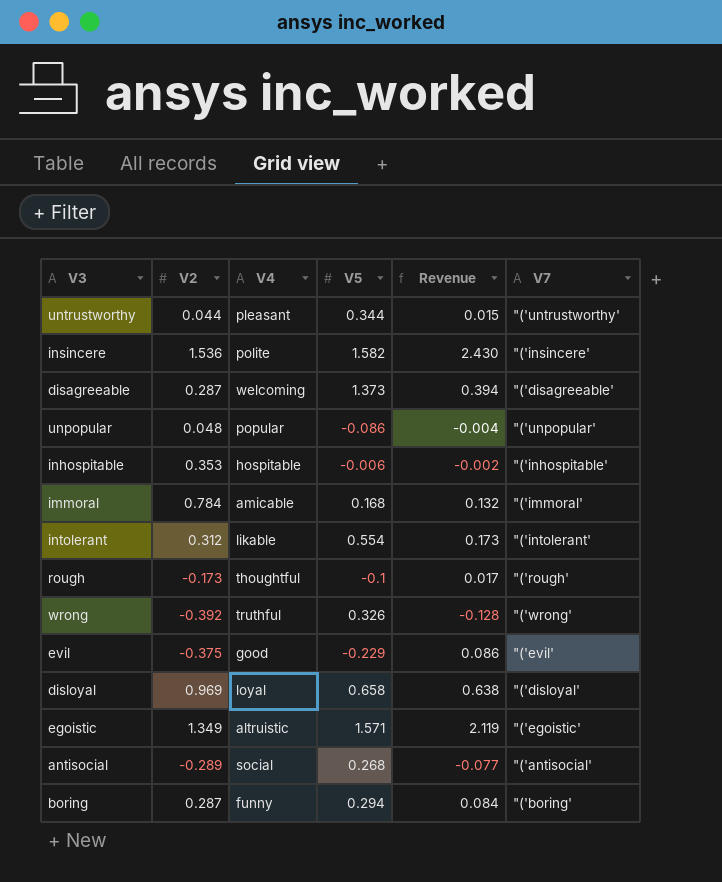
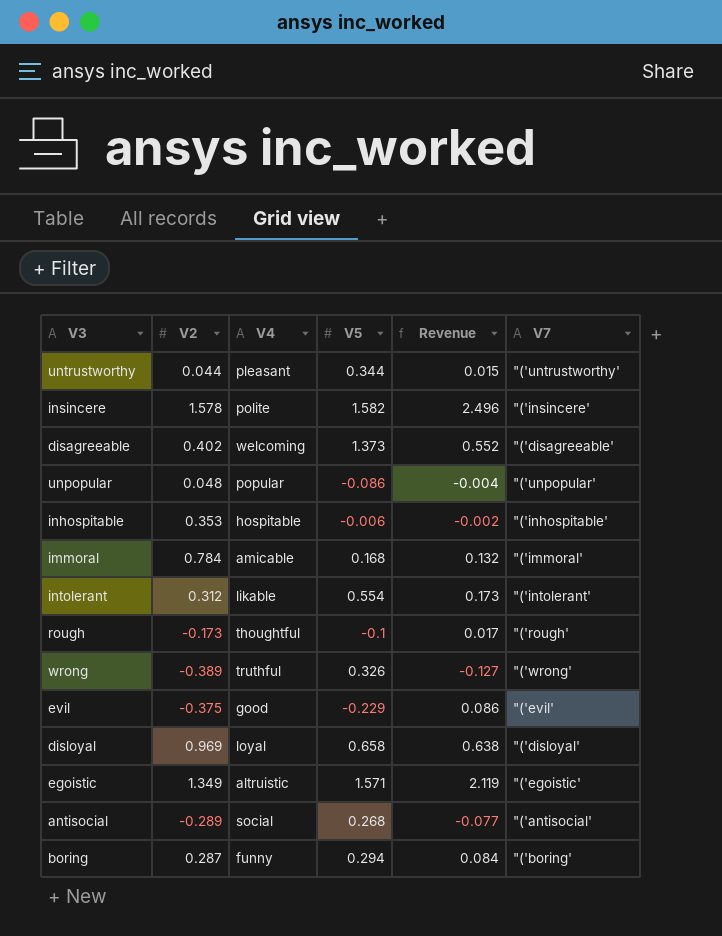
insincere | V2: 1.536 -> 1.578
insincere | Revenue: 2.430 -> 2.496
disagreeable | V2: 0.287 -> 0.402
disagreeable | Revenue: 0.394 -> 0.552
wrong | V2: -0.392 -> -0.389
wrong | Revenue: -0.128 -> -0.127

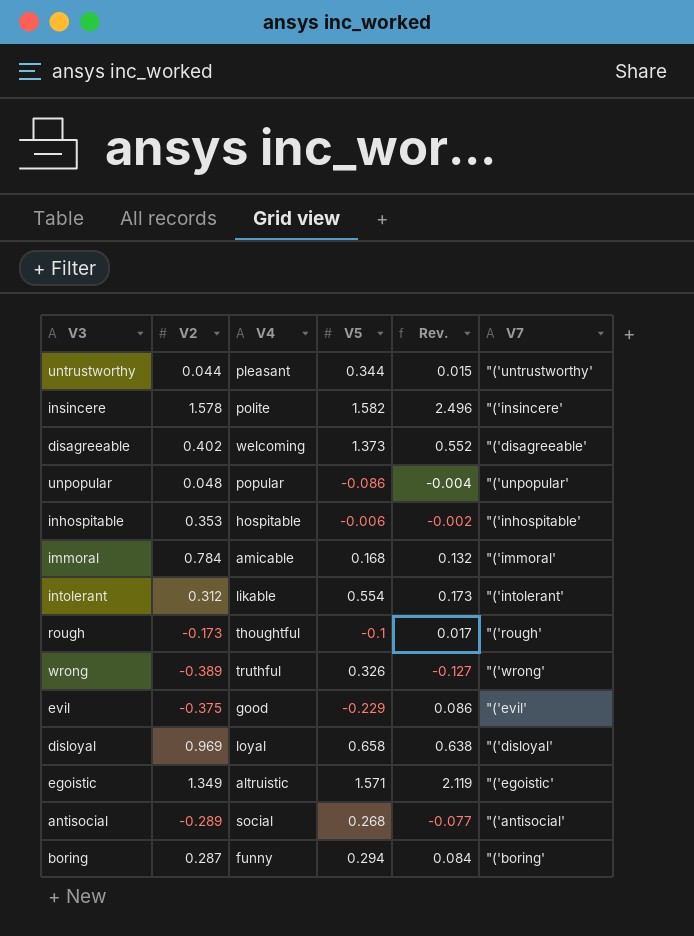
column name: Revenue -> Rev.

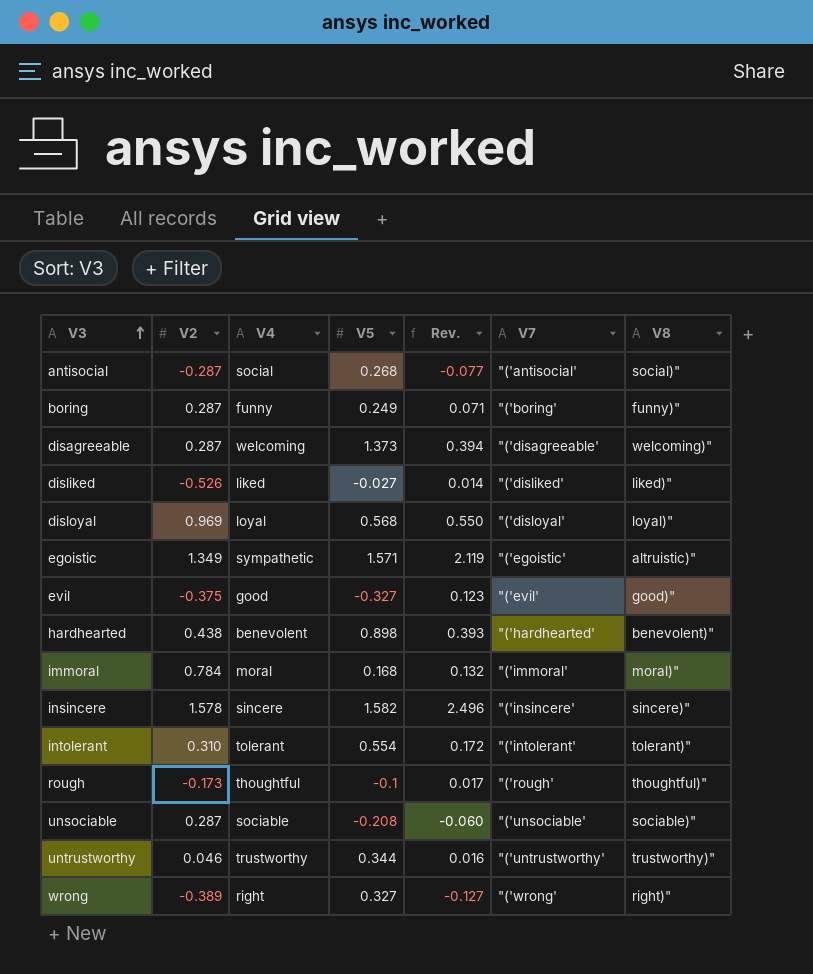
row order: none -> V3 ascending
column V8 | position: none -> 7
row unpopular: 0.048 | popular | -0.086 | -0.004 | "('unpopular' -> none
row inhospitable: 0.353 | hospitable | -0.006 | -0.002 | "('inhospitable' -> none
antisocial | V2: -0.289 -> -0.287
boring | V5: 0.294 -> 0.249
boring | Rev.: 0.084 -> 0.071
disagreeable | V2: 0.402 -> 0.287
disagreeable | Rev.: 0.552 -> 0.394
row disliked: none -> -0.526 | liked | -0.027 | 0.014 | "('disliked' | liked)"
disloyal | V5: 0.658 -> 0.568
disloyal | Rev.: 0.638 -> 0.550
egoistic | V4: altruistic -> sympathetic
evil | V5: -0.229 -> -0.327
evil | Rev.: 0.086 -> 0.123
row hardhearted: none -> 0.438 | benevolent | 0.898 | 0.393 | "('hardhearted' | benevolent)"
immoral | V4: amicable -> moral
insincere | V4: polite -> sincere
intolerant | V2: 0.312 -> 0.310
intolerant | V4: likable -> tolerant
intolerant | Rev.: 0.173 -> 0.172
row unsociable: none -> 0.287 | sociable | -0.208 | -0.060 | "('unsociable' | sociable)"
untrustworthy | V2: 0.044 -> 0.046
untrustworthy | V4: pleasant -> trustworthy
untrustworthy | Rev.: 0.015 -> 0.016
wrong | V4: truthful -> right
wrong | V5: 0.326 -> 0.327

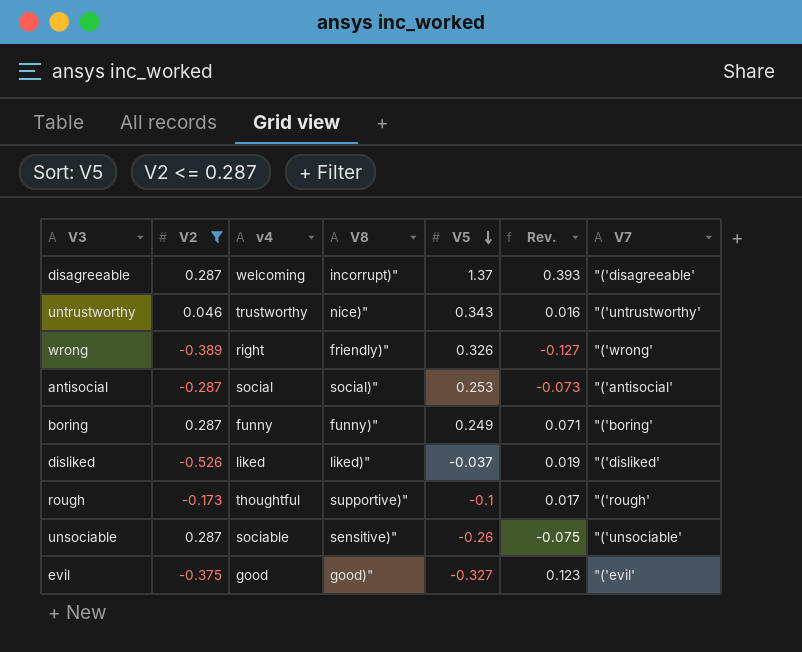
filter: none -> V2 <= 0.287
row order: V3 ascending -> V5 descending
column name: V4 -> v4
column V8 | position: 7 -> 4
disagreeable | V8: welcoming)" -> incorrupt)"
disagreeable | V5: 1.373 -> 1.37
disagreeable | Rev.: 0.394 -> 0.393
untrustworthy | V8: trustworthy)" -> nice)"
untrustworthy | V5: 0.344 -> 0.343
wrong | V8: right)" -> friendly)"
wrong | V5: 0.327 -> 0.326
antisocial | V5: 0.268 -> 0.253
antisocial | Rev.: -0.077 -> -0.073
disliked | V5: -0.027 -> -0.037
disliked | Rev.: 0.014 -> 0.019
rough | V8: thoughtful)" -> supportive)"
unsociable | V8: sociable)" -> sensitive)"
unsociable | V5: -0.208 -> -0.26
unsociable | Rev.: -0.060 -> -0.075

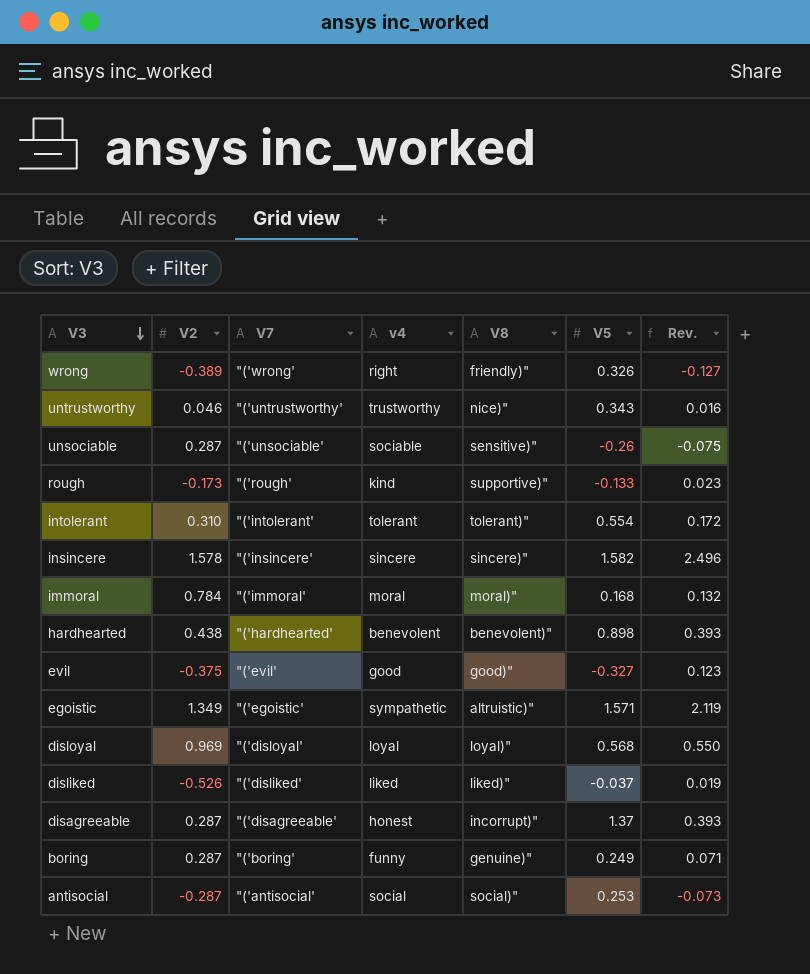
filter: V2 <= 0.287 -> none
row order: V5 descending -> V3 descending
column V7 | position: 7 -> 3
rough | v4: thoughtful -> kind
rough | V5: -0.1 -> -0.133
rough | Rev.: 0.017 -> 0.023
disagreeable | v4: welcoming -> honest
boring | V8: funny)" -> genuine)"

